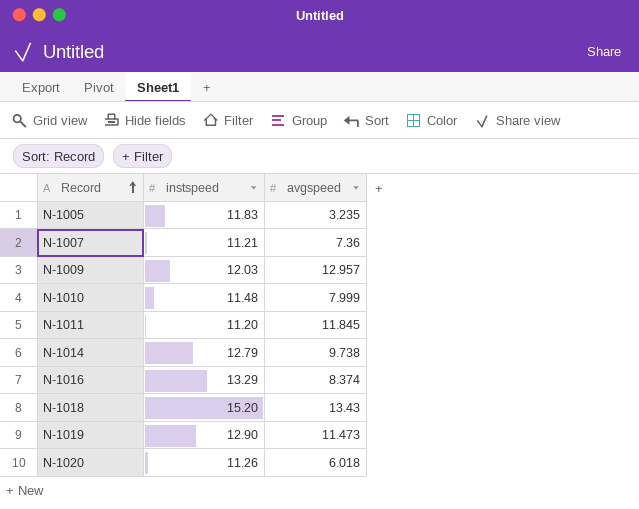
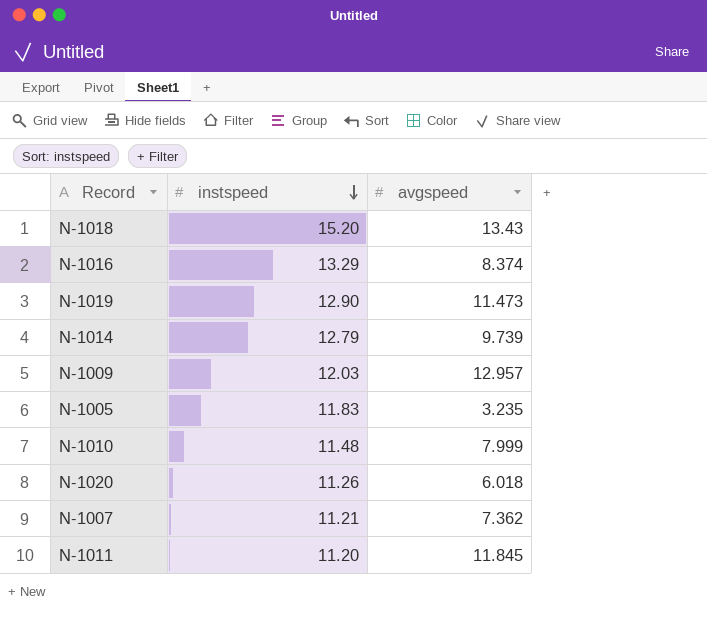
row order: Record ascending -> instspeed descending
N-1014 | avgspeed: 9.738 -> 9.739
N-1007 | avgspeed: 7.36 -> 7.362

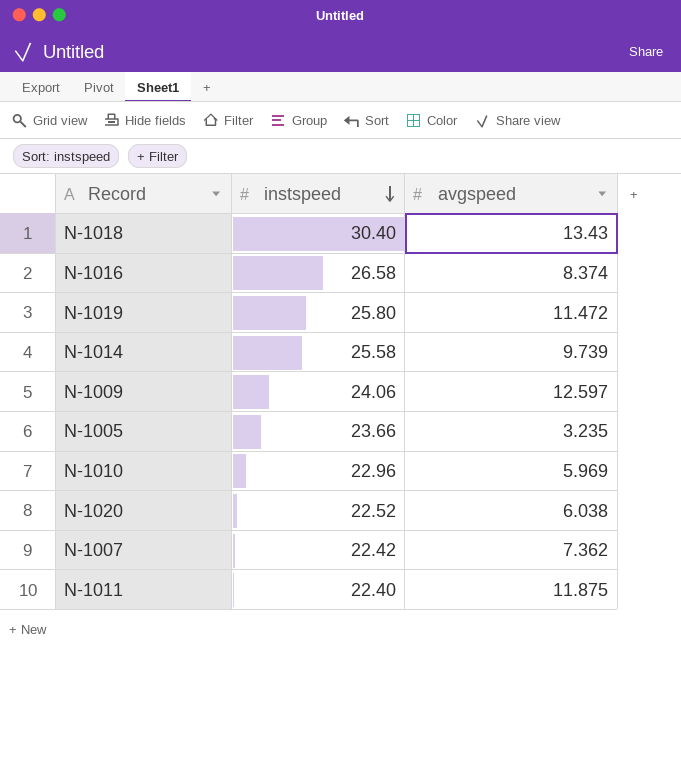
N-1018 | instspeed: 15.20 -> 30.40
N-1016 | instspeed: 13.29 -> 26.58
N-1019 | instspeed: 12.90 -> 25.80
N-1019 | avgspeed: 11.473 -> 11.472
N-1014 | instspeed: 12.79 -> 25.58
N-1009 | instspeed: 12.03 -> 24.06
N-1009 | avgspeed: 12.957 -> 12.597
N-1005 | instspeed: 11.83 -> 23.66
N-1010 | instspeed: 11.48 -> 22.96
N-1010 | avgspeed: 7.999 -> 5.969
N-1020 | instspeed: 11.26 -> 22.52
N-1020 | avgspeed: 6.018 -> 6.038
N-1007 | instspeed: 11.21 -> 22.42
N-1011 | instspeed: 11.20 -> 22.40
N-1011 | avgspeed: 11.845 -> 11.875

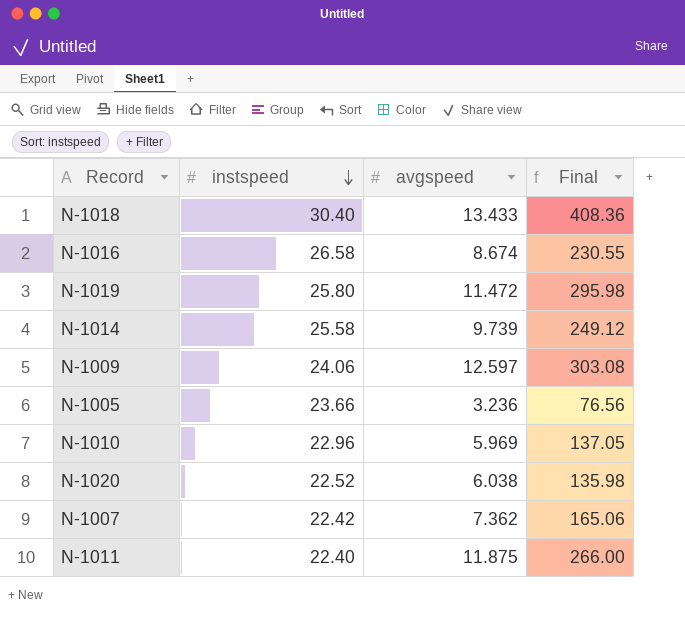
column Final | formula: none -> [instspeed] * [avgspeed]
N-1018 | avgspeed: 13.43 -> 13.433
N-1016 | avgspeed: 8.374 -> 8.674
N-1005 | avgspeed: 3.235 -> 3.236

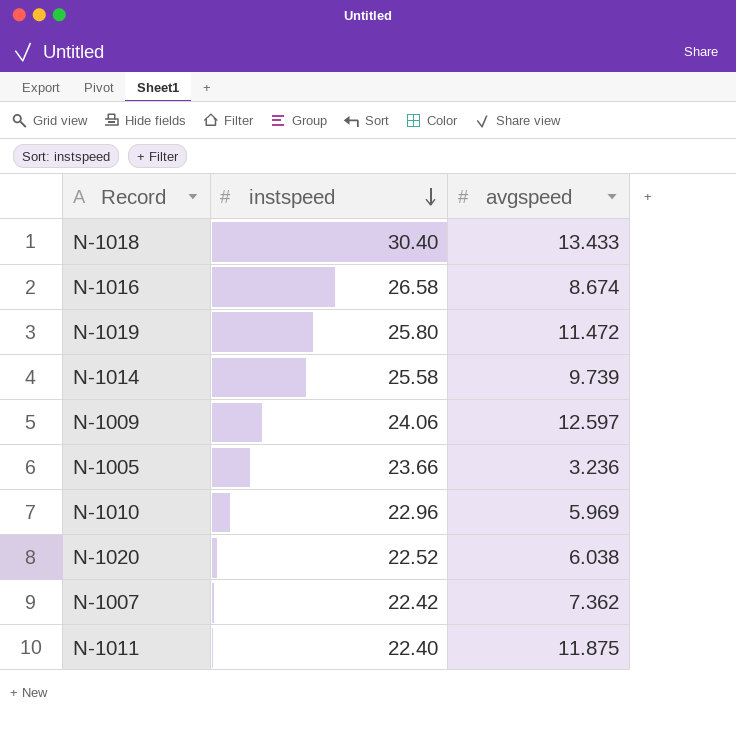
column Final | formula: [instspeed] * [avgspeed] -> none

